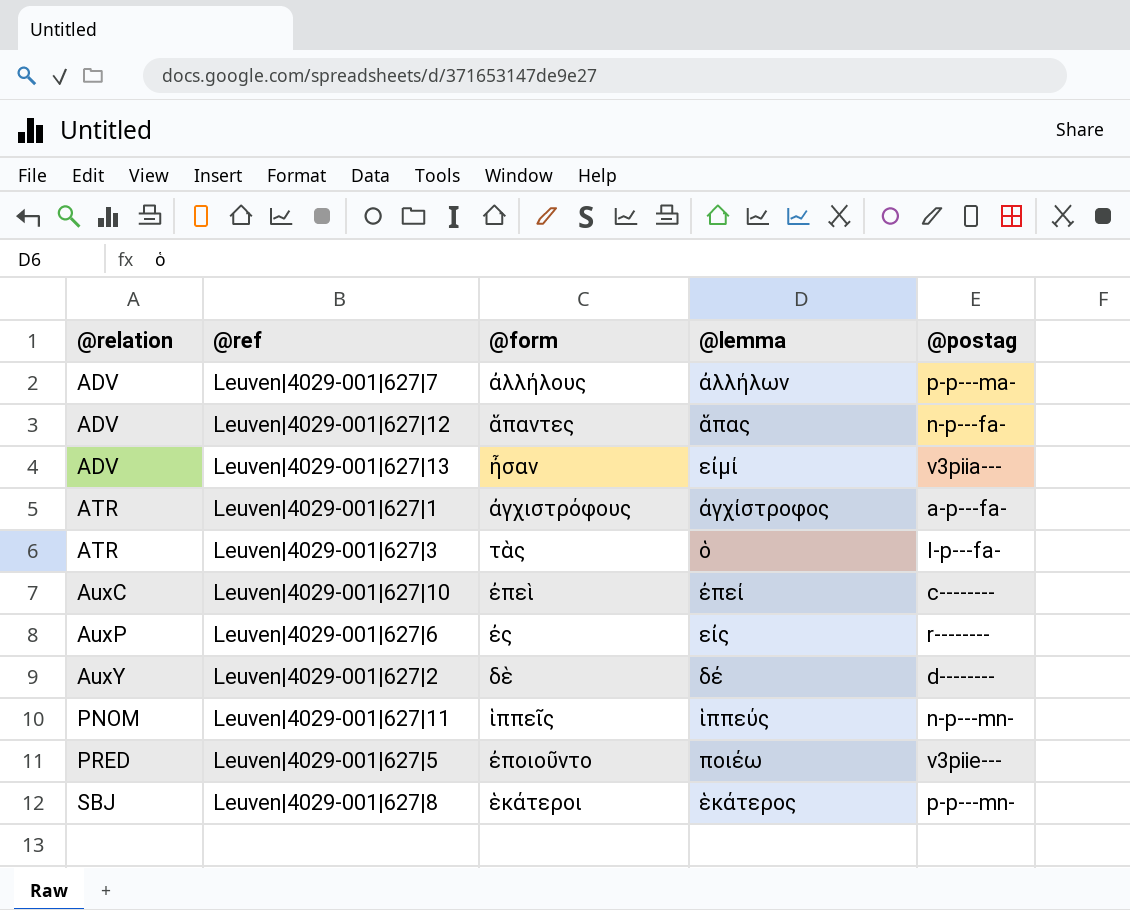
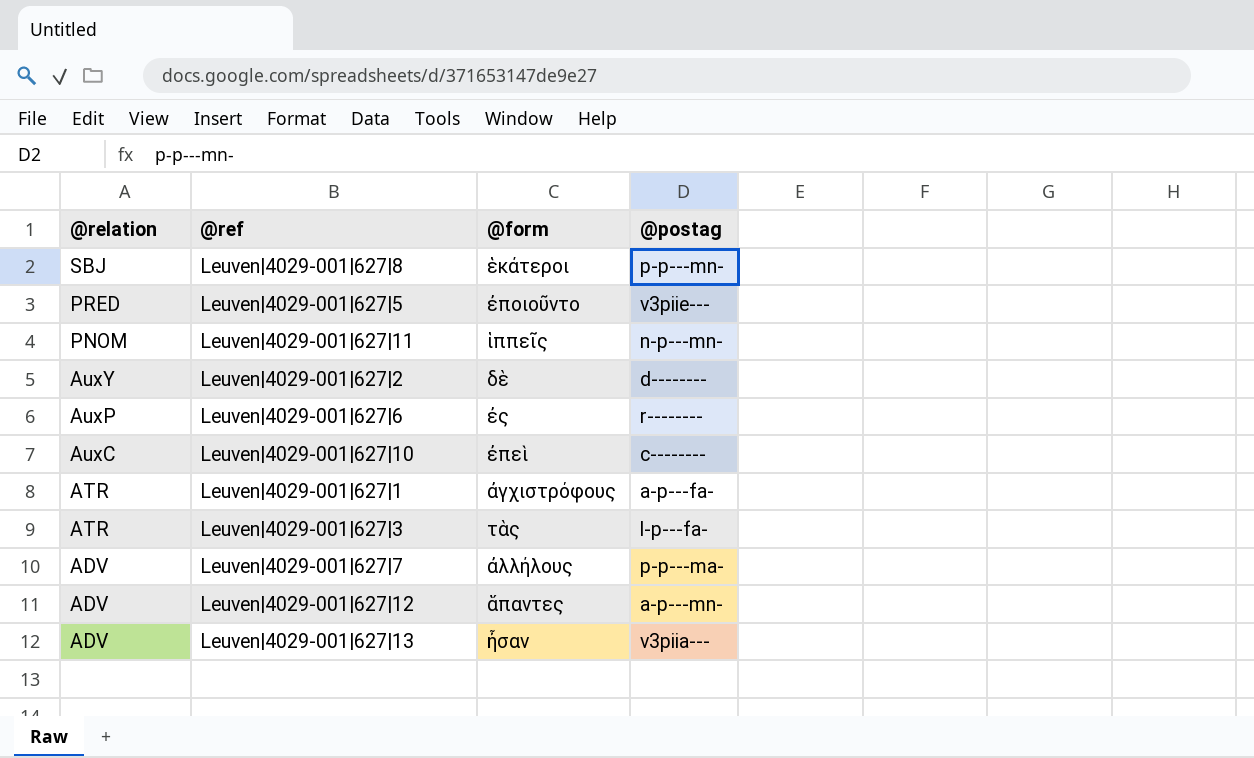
row order: @relation ascending -> @relation descending
column @lemma | position: 4 -> none
Leuven|4029-001|627|12 | @postag: n-p---fa- -> a-p---mn-

